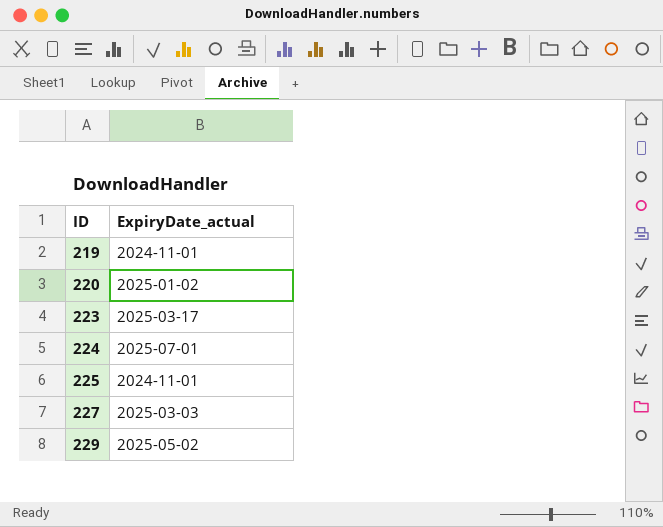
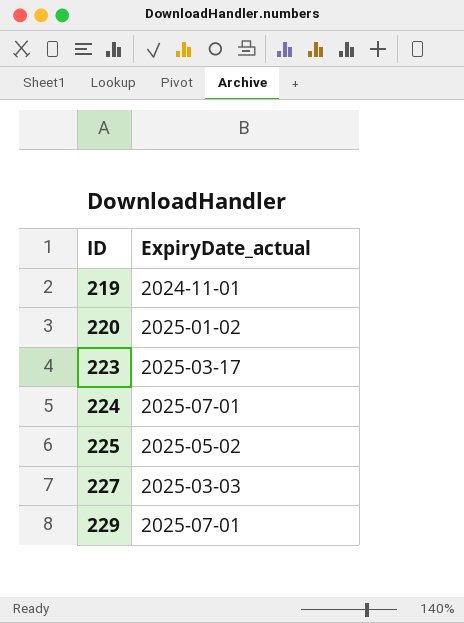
225 | ExpiryDate_actual: 2024-11-01 -> 2025-05-02
229 | ExpiryDate_actual: 2025-05-02 -> 2025-07-01

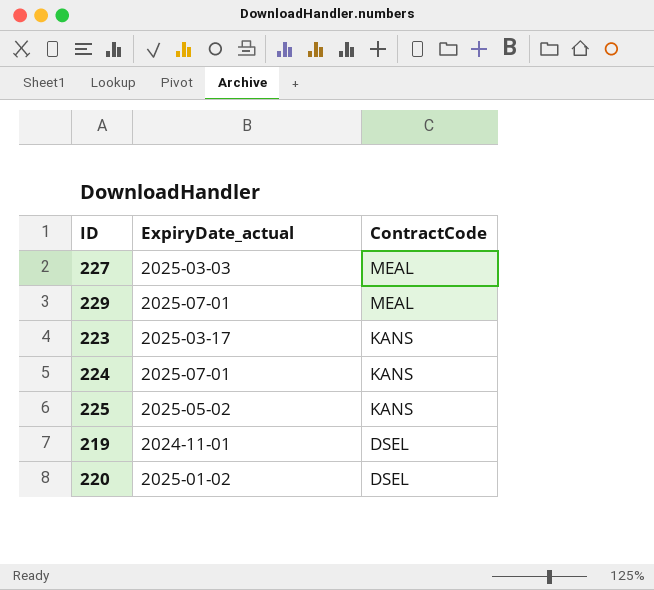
row order: ID ascending -> ContractCode descending
column ContractCode | position: none -> 3

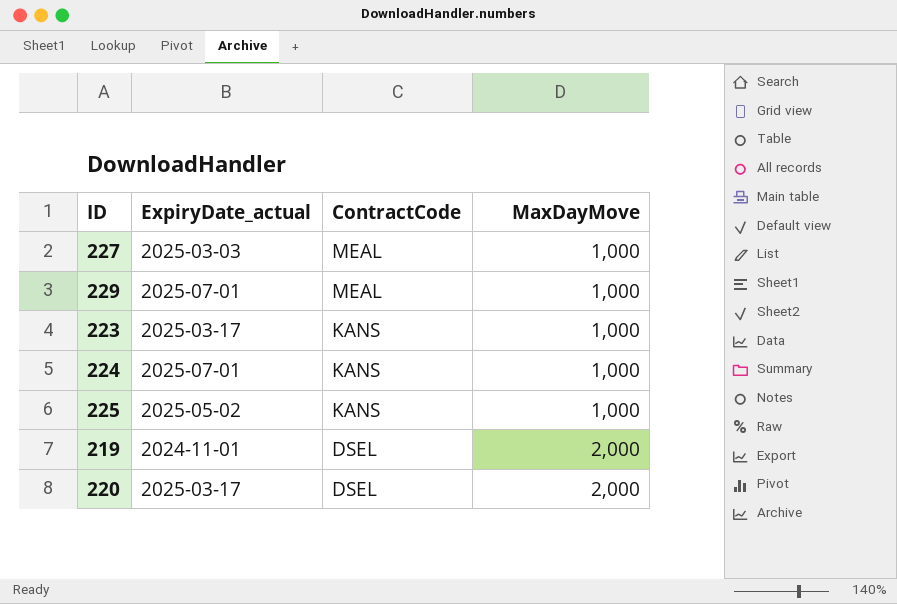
column MaxDayMove | position: none -> 4
220 | ExpiryDate_actual: 2025-01-02 -> 2025-03-17

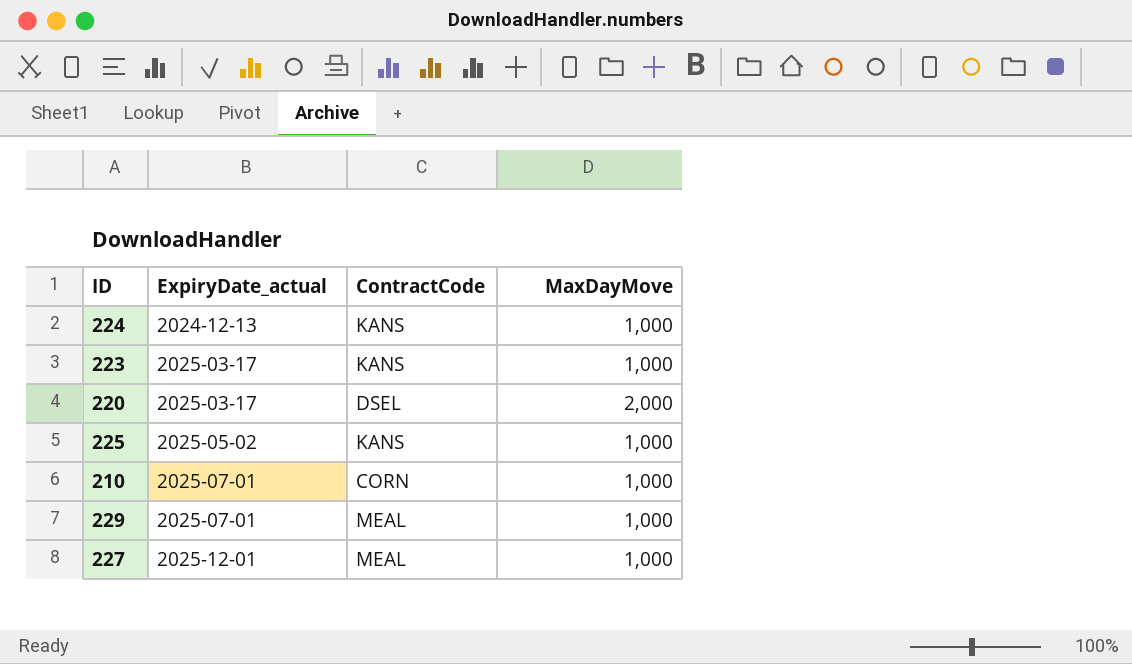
row order: ContractCode descending -> ExpiryDate_actual ascending
row 219: 2024-11-01 | DSEL | 2,000 -> none
224 | ExpiryDate_actual: 2025-07-01 -> 2024-12-13
row 210: none -> 2025-07-01 | CORN | 1,000
227 | ExpiryDate_actual: 2025-03-03 -> 2025-12-01

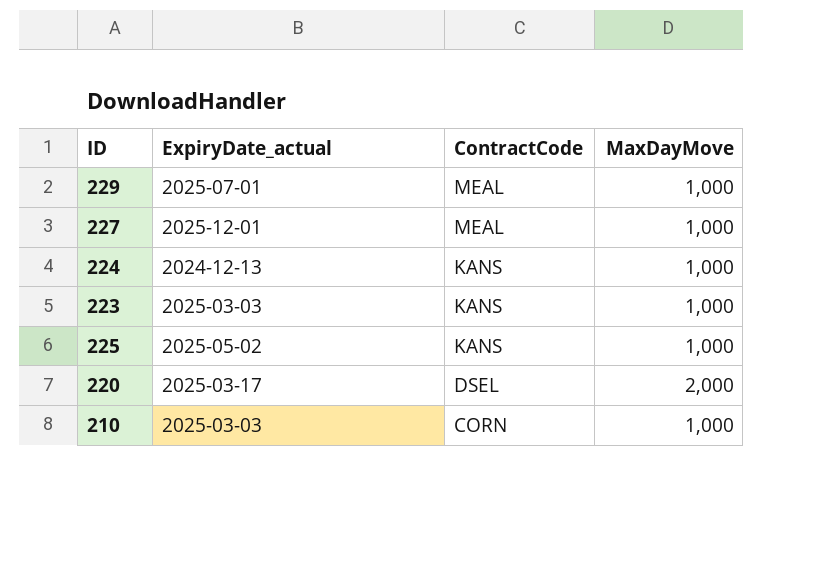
row order: ExpiryDate_actual ascending -> ContractCode descending
223 | ExpiryDate_actual: 2025-03-17 -> 2025-03-03
210 | ExpiryDate_actual: 2025-07-01 -> 2025-03-03

